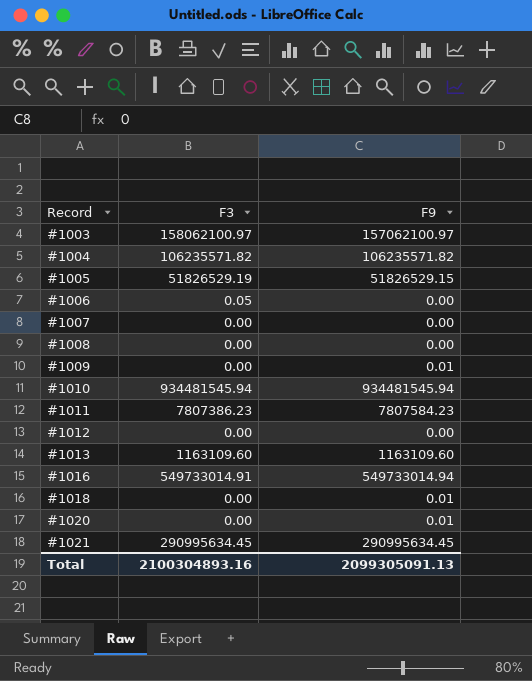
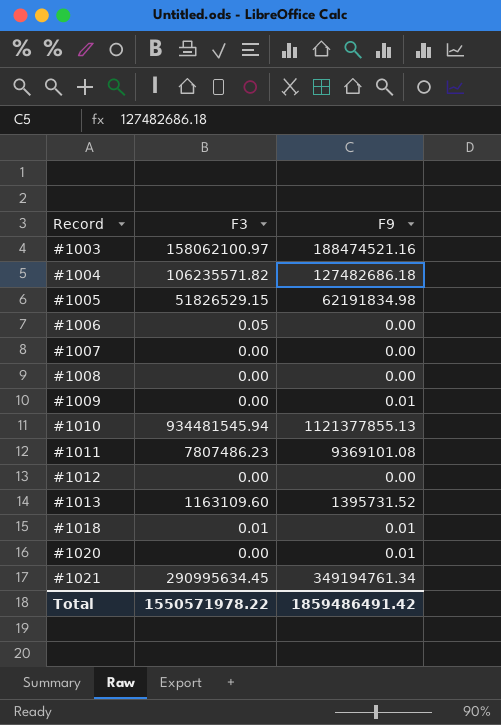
row #1016: 549733014.91 | 549733014.94 -> none
#1003 | F9: 157062100.97 -> 188474521.16
#1004 | F9: 106235571.82 -> 127482686.18
#1005 | F3: 51826529.19 -> 51826529.15
#1005 | F9: 51826529.15 -> 62191834.98
#1010 | F9: 934481545.94 -> 1121377855.13
#1011 | F3: 7807386.23 -> 7807486.23
#1011 | F9: 7807584.23 -> 9369101.08
#1013 | F9: 1163109.60 -> 1395731.52
#1018 | F3: 0.00 -> 0.01
#1021 | F9: 290995634.45 -> 349194761.34
Total | F3: 2100304893.16 -> 1550571978.22
Total | F9: 2099305091.13 -> 1859486491.42

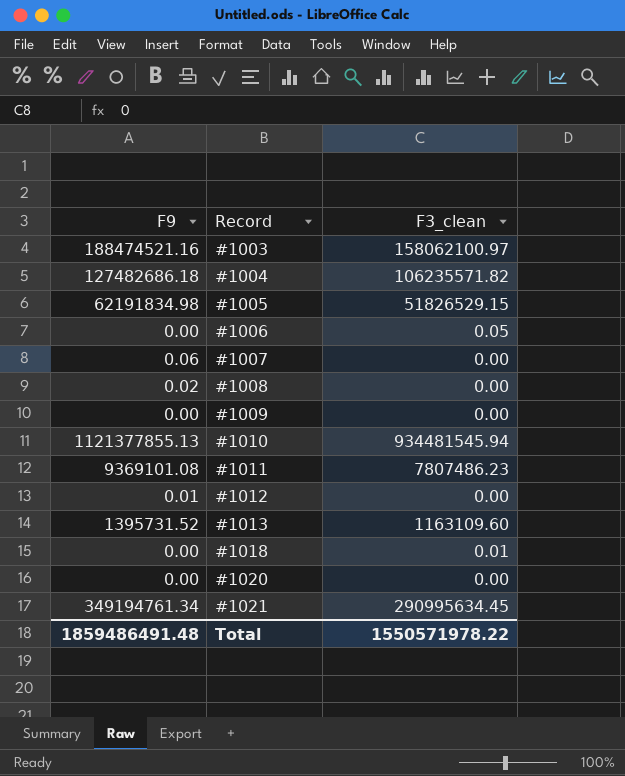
column F9 | position: 3 -> 1
column name: F3 -> F3_clean
#1007 | F9: 0.00 -> 0.06
#1008 | F9: 0.00 -> 0.02
#1009 | F9: 0.01 -> 0.00
#1012 | F9: 0.00 -> 0.01
#1018 | F9: 0.01 -> 0.00
#1020 | F9: 0.01 -> 0.00
Total | F9: 1859486491.42 -> 1859486491.48

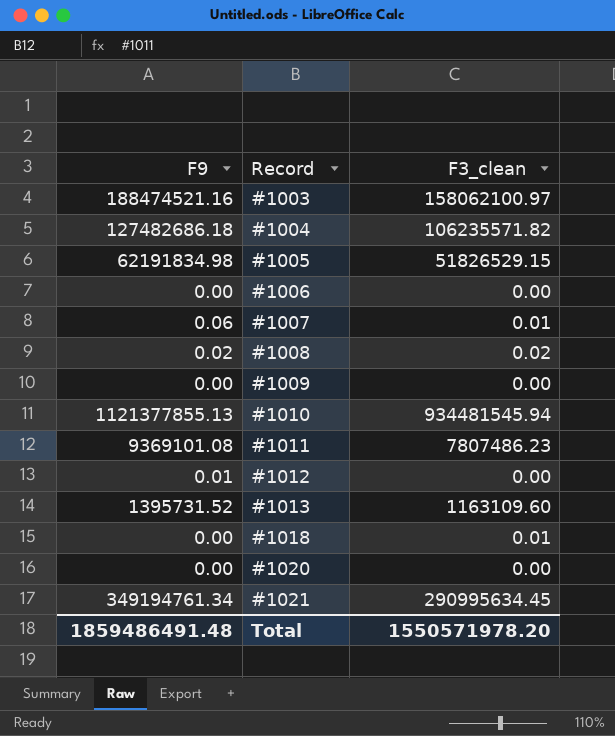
#1006 | F3_clean: 0.05 -> 0.00
#1007 | F3_clean: 0.00 -> 0.01
#1008 | F3_clean: 0.00 -> 0.02
Total | F3_clean: 1550571978.22 -> 1550571978.20

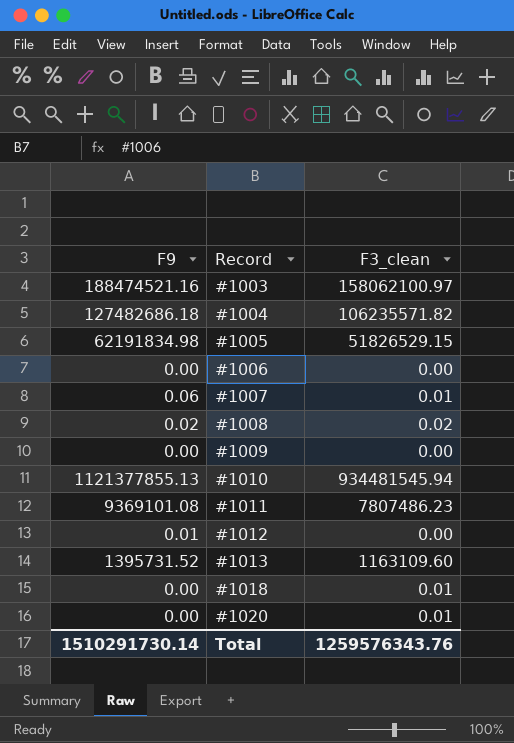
row #1021: 349194761.34 | 290995634.45 -> none
#1020 | F3_clean: 0.00 -> 0.01
Total | F9: 1859486491.48 -> 1510291730.14
Total | F3_clean: 1550571978.20 -> 1259576343.76

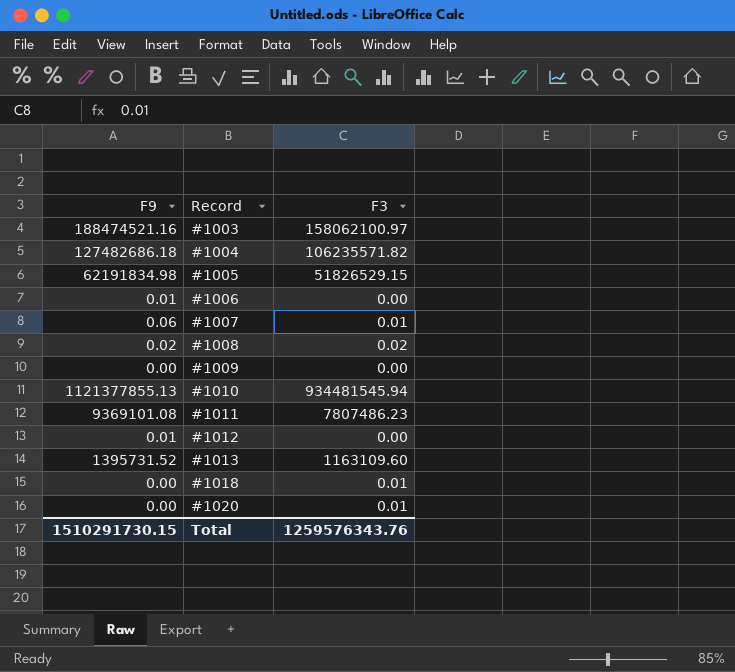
column name: F3_clean -> F3
#1006 | F9: 0.00 -> 0.01
Total | F9: 1510291730.14 -> 1510291730.15

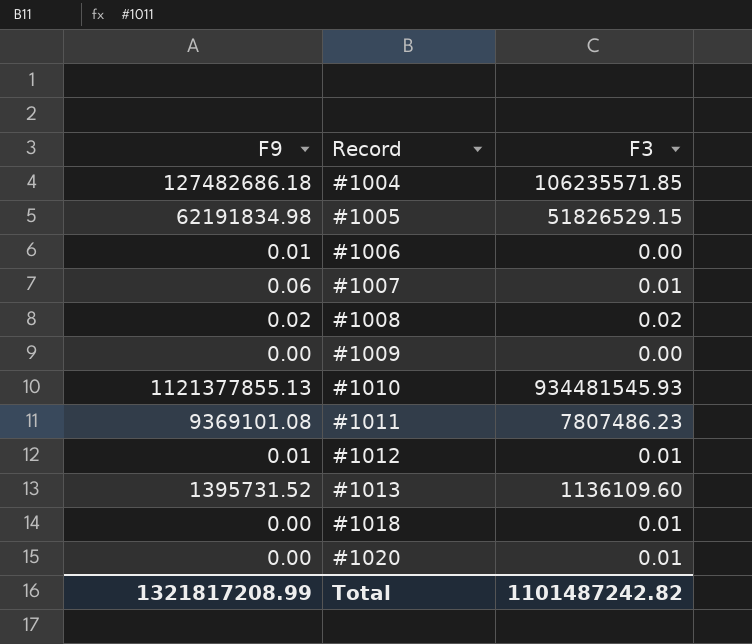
row #1003: 188474521.16 | 158062100.97 -> none
#1004 | F3: 106235571.82 -> 106235571.85
#1010 | F3: 934481545.94 -> 934481545.93
#1012 | F3: 0.00 -> 0.01
#1013 | F3: 1163109.60 -> 1136109.60
Total | F9: 1510291730.15 -> 1321817208.99
Total | F3: 1259576343.76 -> 1101487242.82

